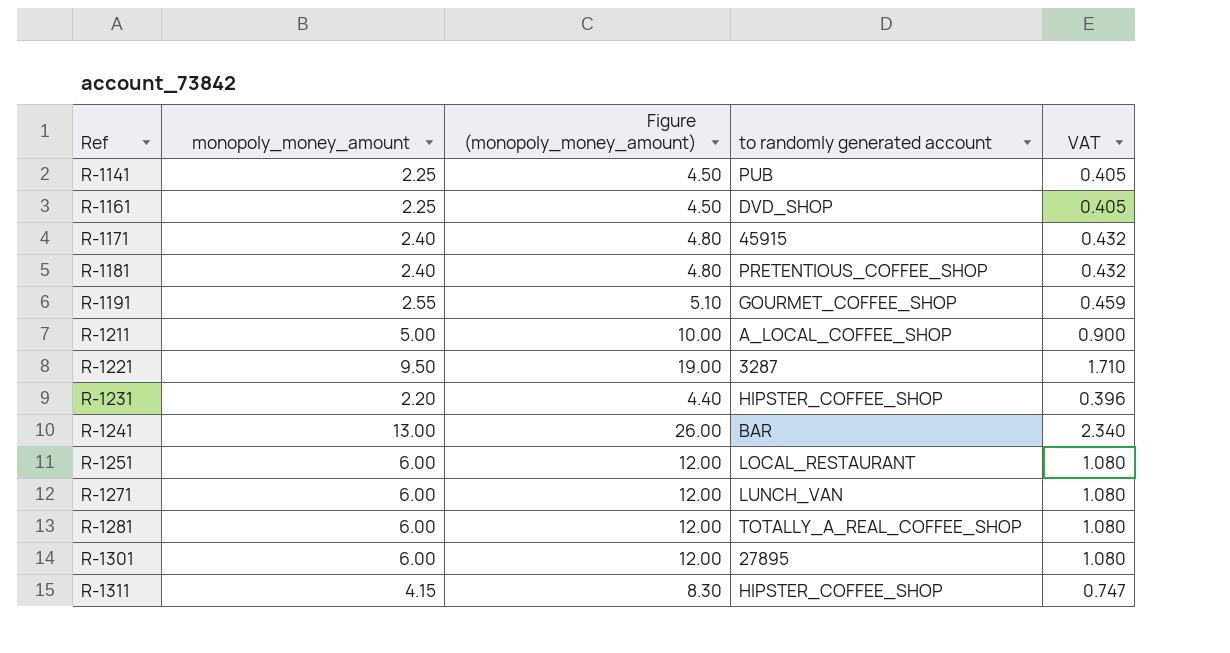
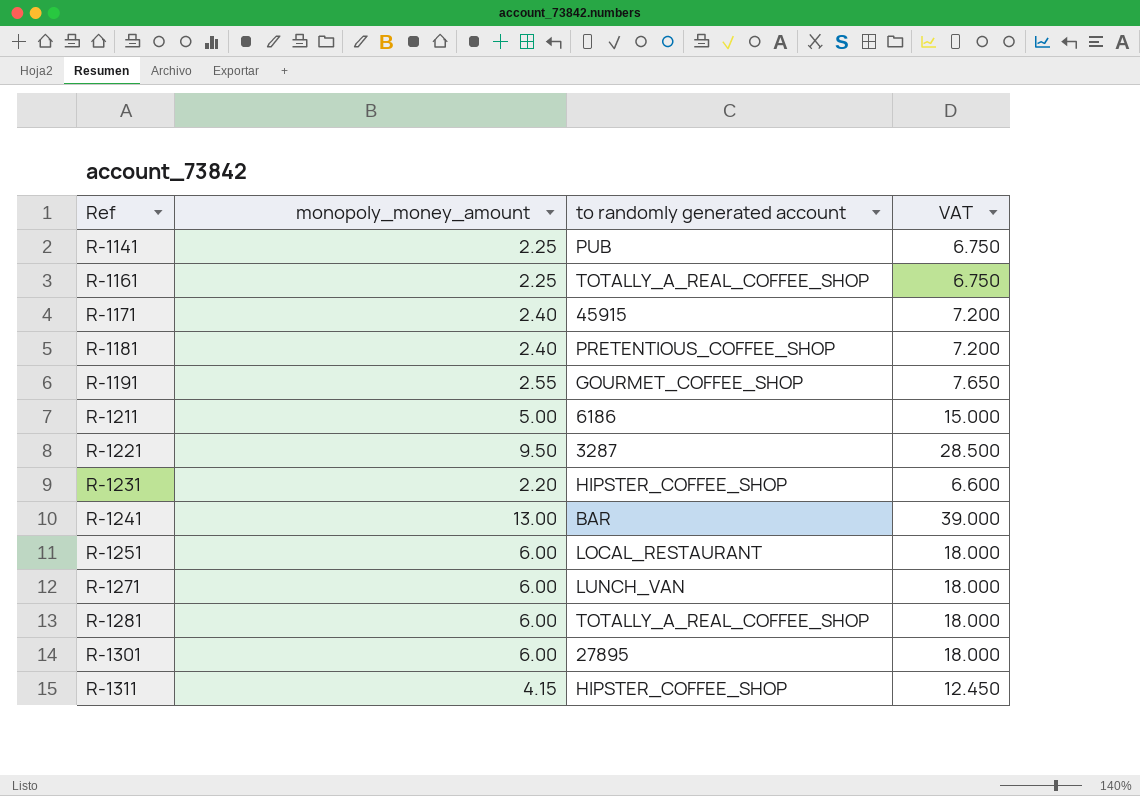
column Figure (monopoly_money_amount) | formula: [monopoly_money_amount] * 2 -> none
column VAT | formula: [monopoly_money_amount] * 0.18 -> [monopoly_money_amount] * 3
R-1161 | to randomly generated account: DVD_SHOP -> TOTALLY_A_REAL_COFFEE_SHOP
R-1211 | to randomly generated account: A_LOCAL_COFFEE_SHOP -> 6186

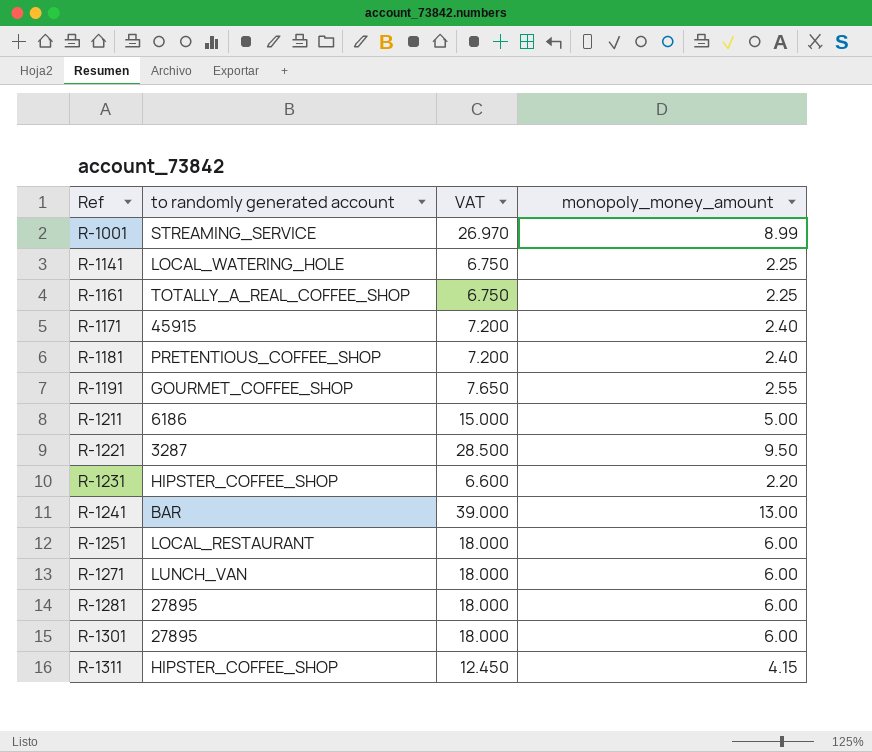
column monopoly_money_amount | position: 2 -> 4
row R-1001: none -> STREAMING_SERVICE | 26.970 | 8.99
R-1141 | to randomly generated account: PUB -> LOCAL_WATERING_HOLE
R-1281 | to randomly generated account: TOTALLY_A_REAL_COFFEE_SHOP -> 27895

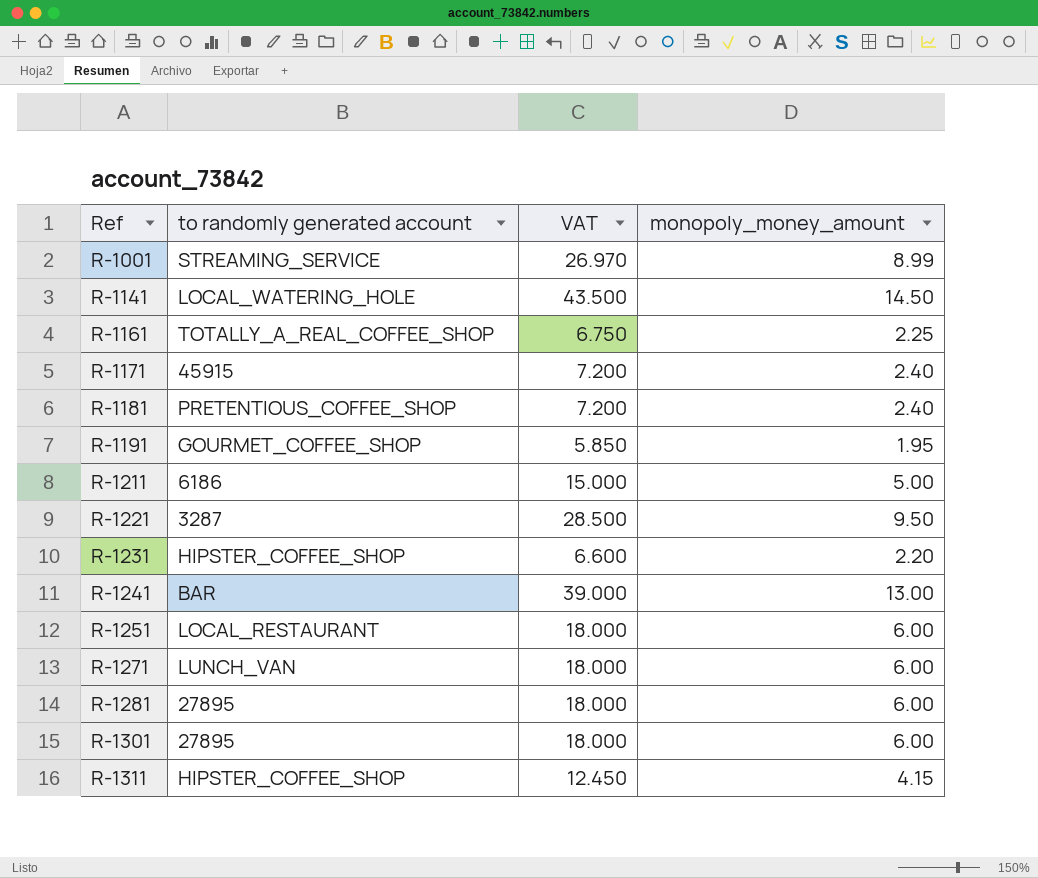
R-1141 | VAT: 6.750 -> 43.500
R-1141 | monopoly_money_amount: 2.25 -> 14.50
R-1191 | VAT: 7.650 -> 5.850
R-1191 | monopoly_money_amount: 2.55 -> 1.95

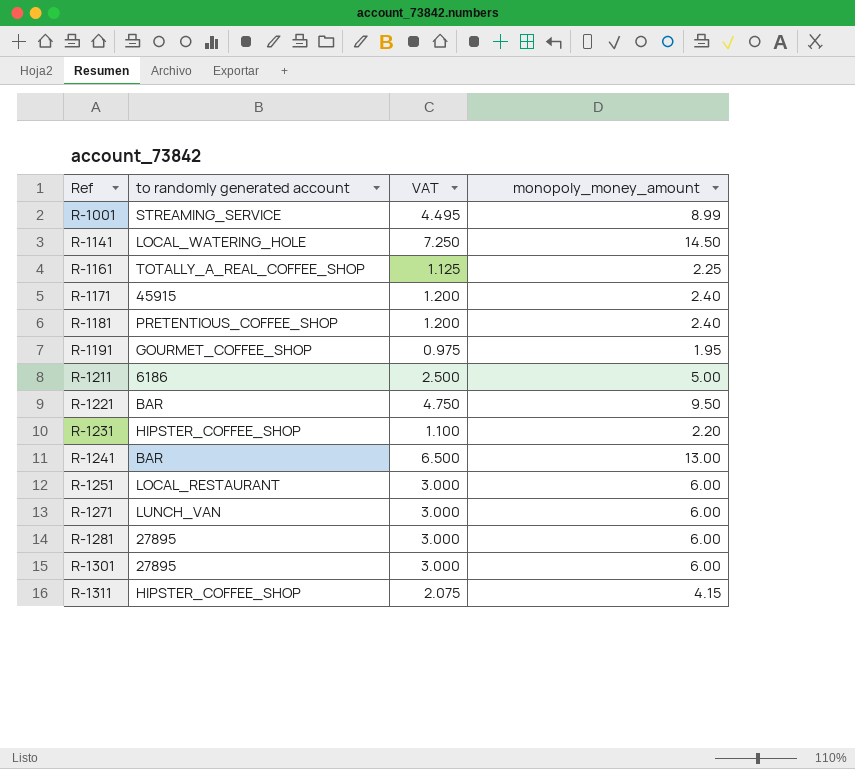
column VAT | formula: [monopoly_money_amount] * 3 -> [monopoly_money_amount] * 0.5
R-1221 | to randomly generated account: 3287 -> BAR

